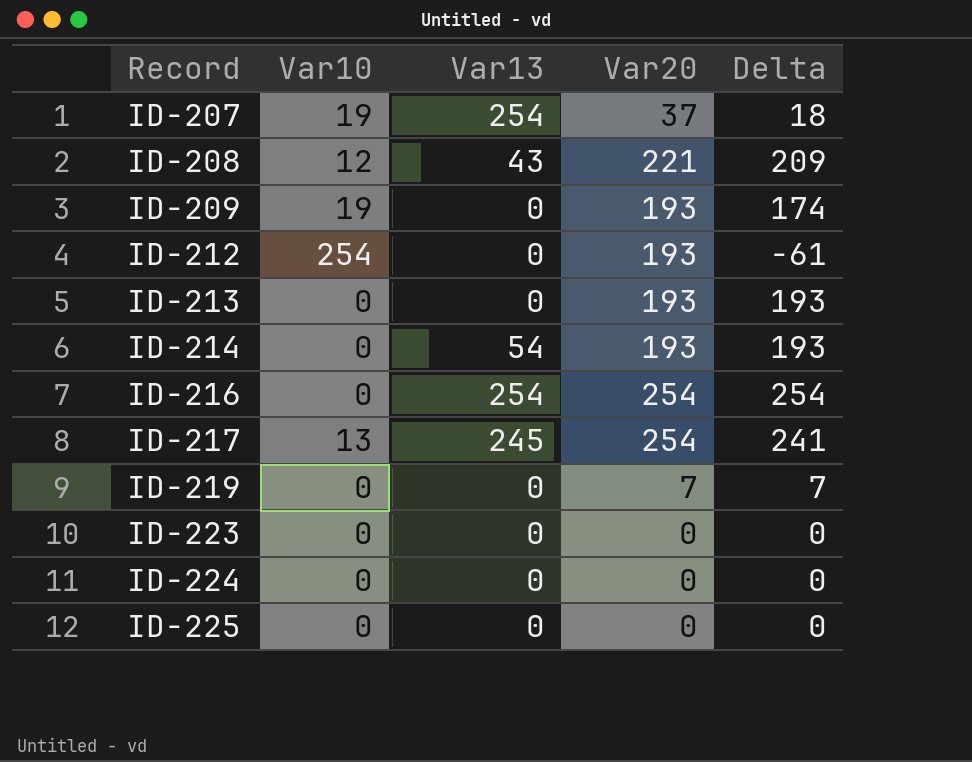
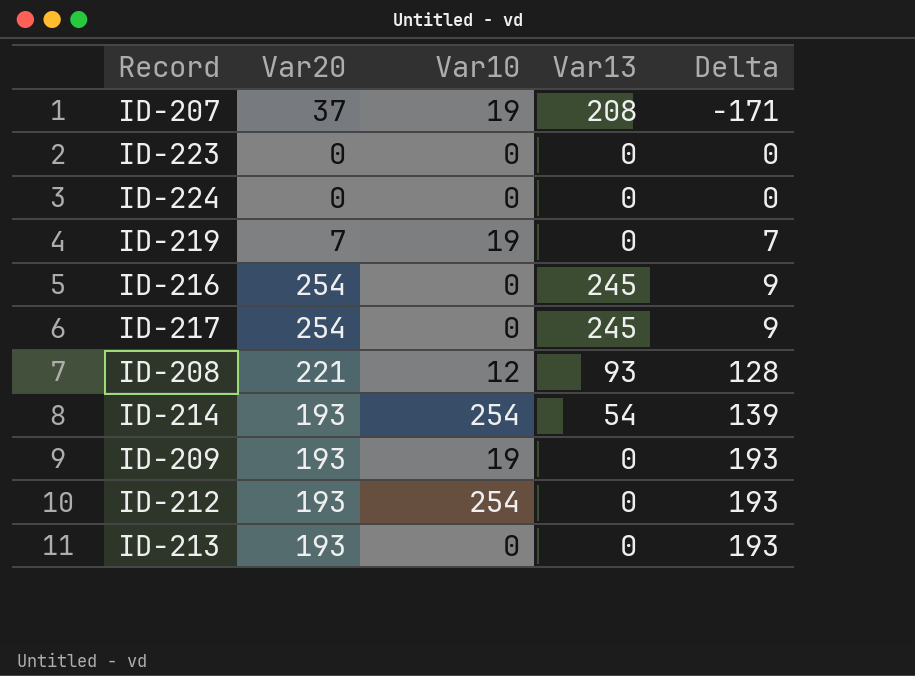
row order: Record ascending -> Delta ascending
column Var20 | position: 4 -> 2
column Delta | formula: [Var20] - [Var10] -> [Var20] - [Var13]
row ID-225: 0 | 0 | 0 | 0 -> none
ID-207 | Var13: 254 -> 208
ID-219 | Var10: 0 -> 19
ID-216 | Var13: 254 -> 245
ID-217 | Var10: 13 -> 0
ID-208 | Var13: 43 -> 93
ID-214 | Var10: 0 -> 254

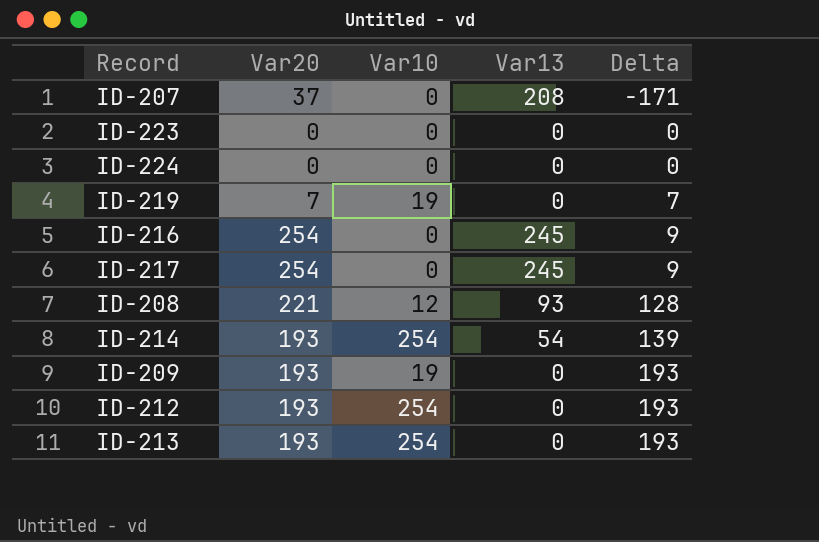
ID-207 | Var10: 19 -> 0
ID-213 | Var10: 0 -> 254

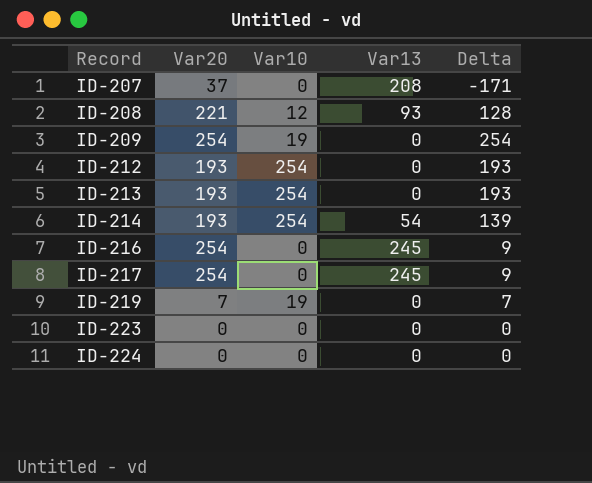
row order: Delta ascending -> Record ascending
ID-209 | Var20: 193 -> 254
ID-209 | Delta: 193 -> 254

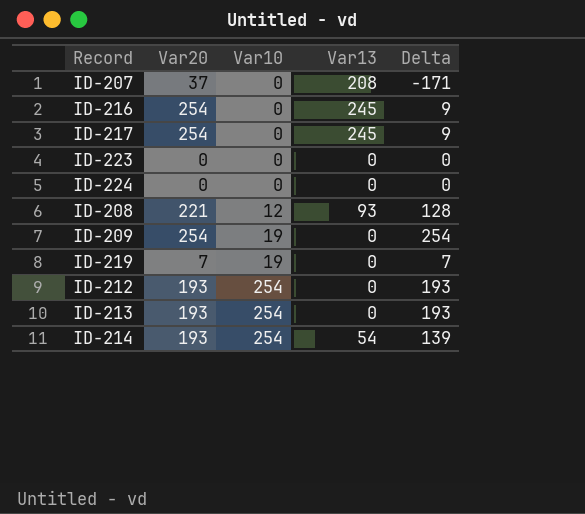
row order: Record ascending -> Var10 ascending

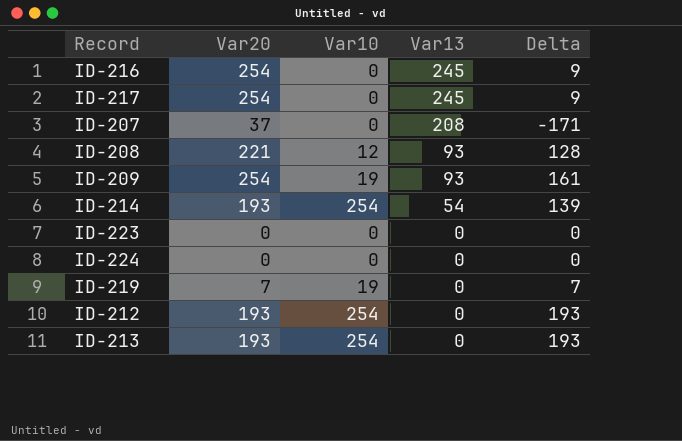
row order: Var10 ascending -> Var13 descending
ID-209 | Var13: 0 -> 93
ID-209 | Delta: 254 -> 161

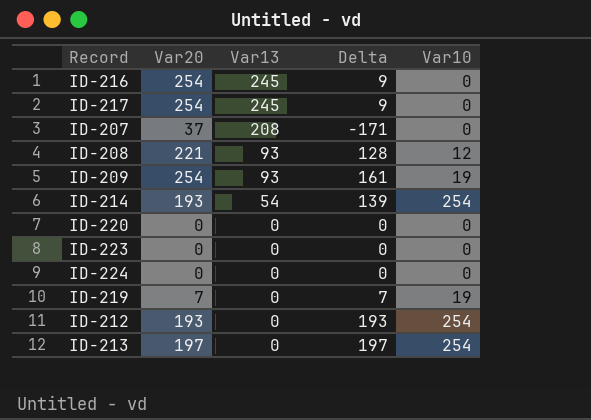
column Var10 | position: 3 -> 5
row ID-220: none -> 0 | 0 | 0 | 0
ID-213 | Var20: 193 -> 197
ID-213 | Delta: 193 -> 197

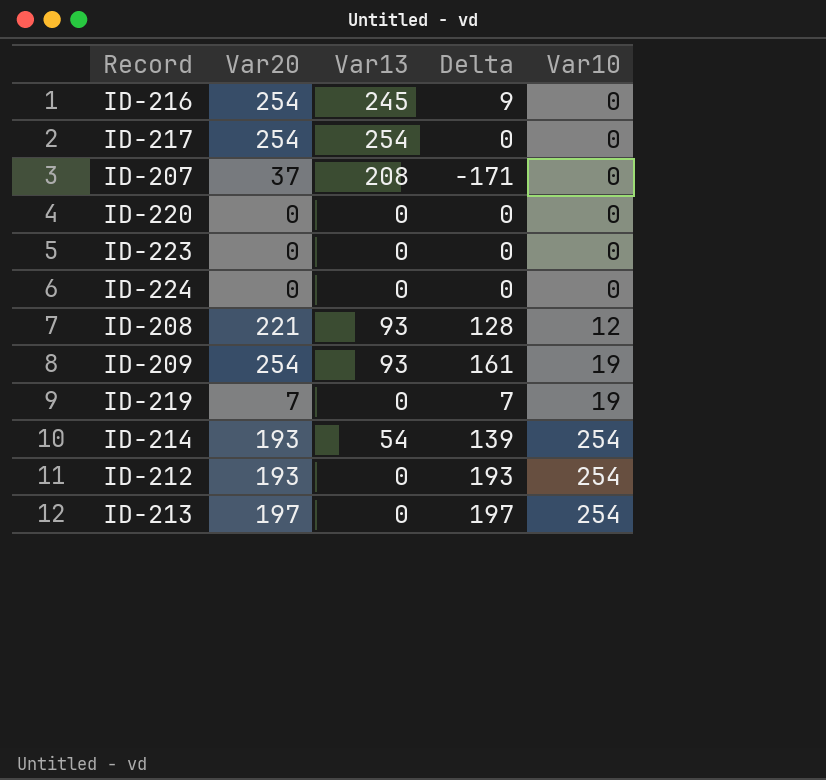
row order: Var13 descending -> Var10 ascending
ID-217 | Var13: 245 -> 254
ID-217 | Delta: 9 -> 0

